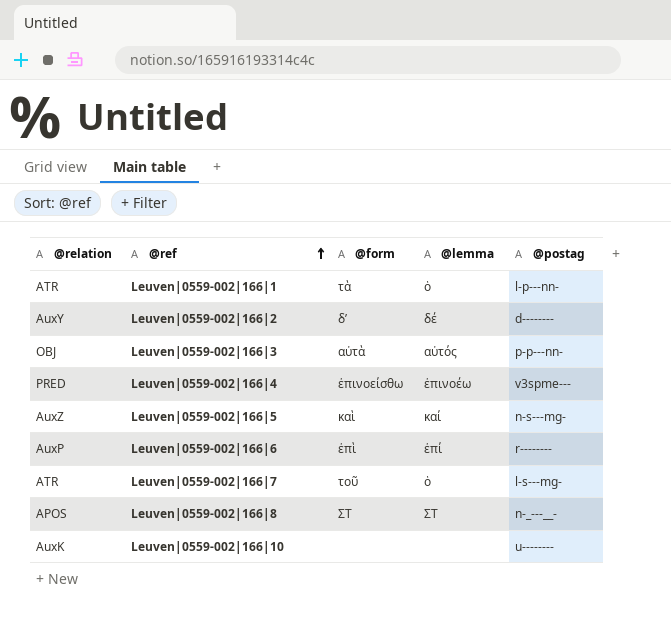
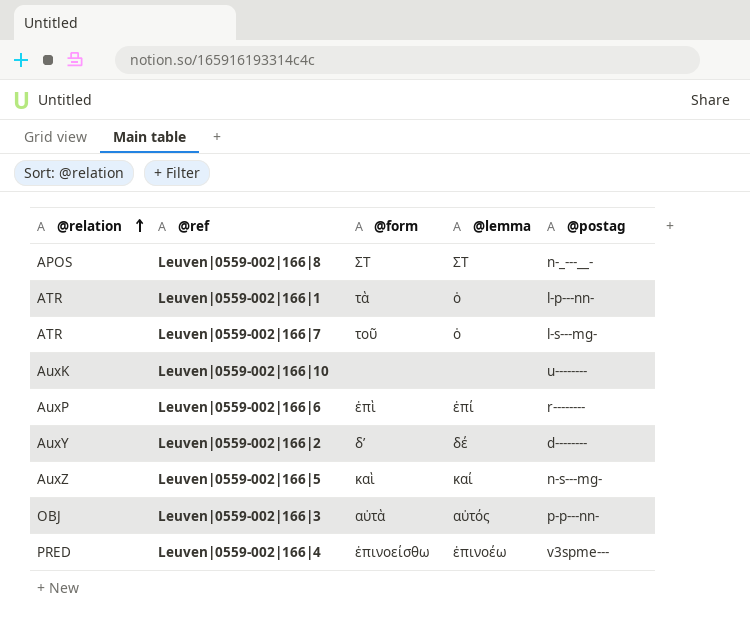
row order: @ref ascending -> @relation ascending

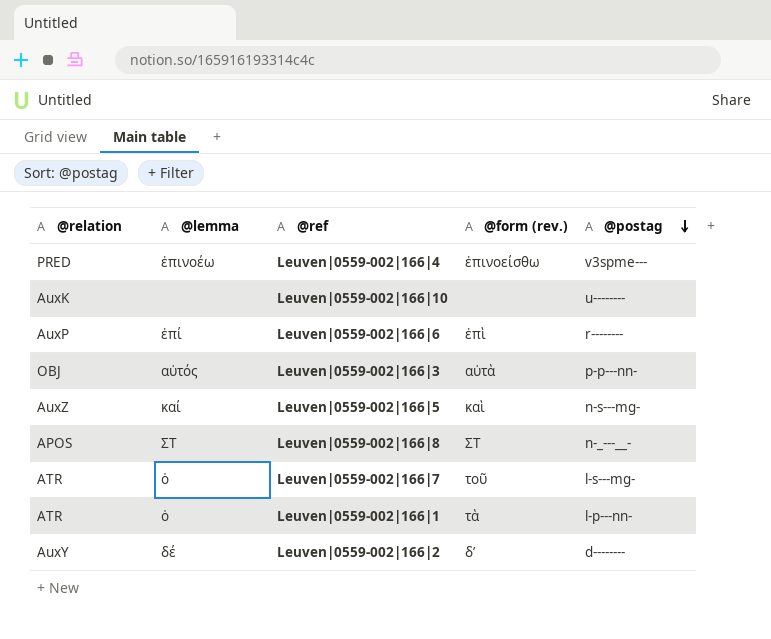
row order: @relation ascending -> @postag descending
column @lemma | position: 4 -> 2
column name: @form -> @form (rev.)

